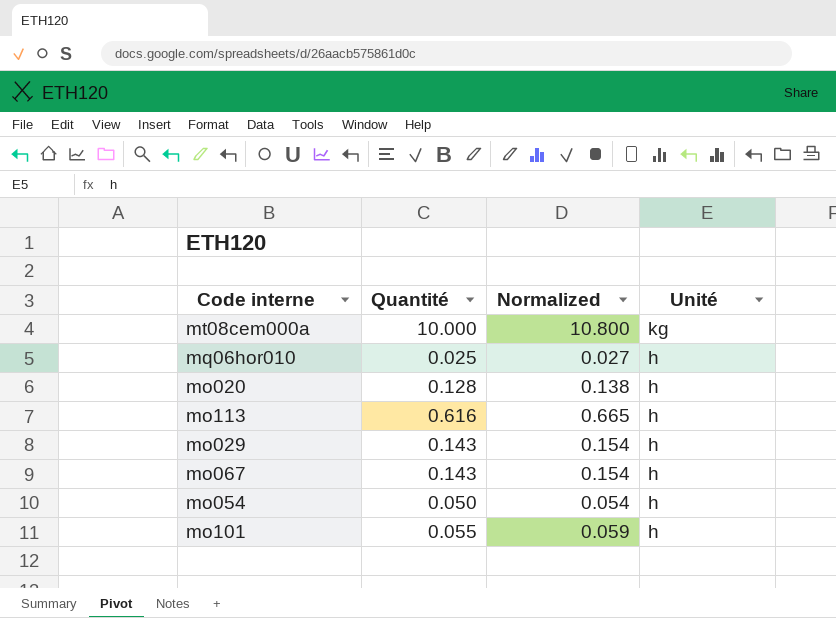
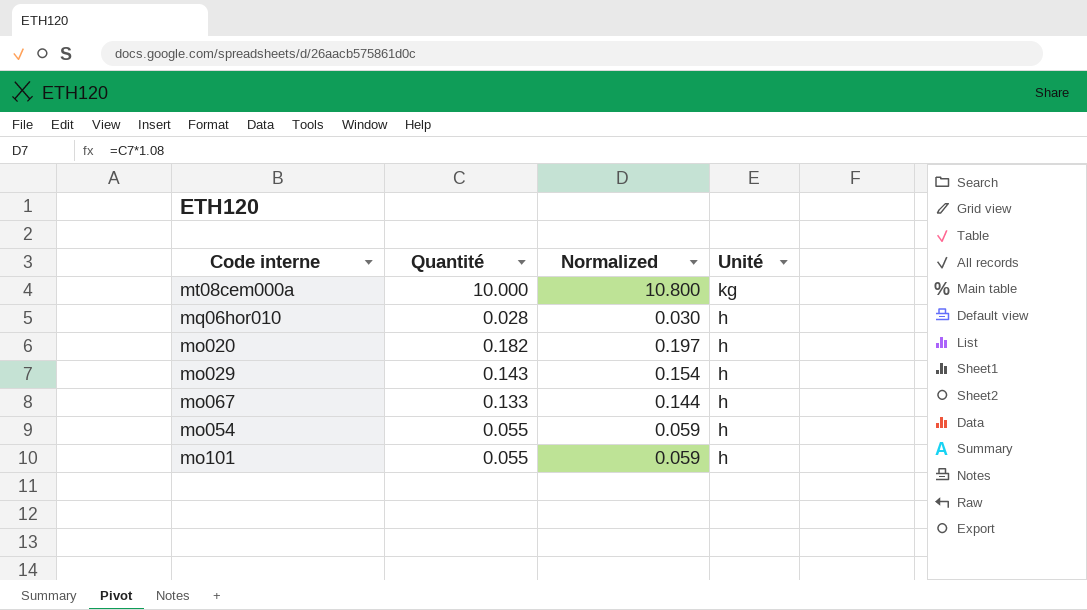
row mo113: 0.616 | 0.665 | h -> none
mq06hor010 | Quantité: 0.025 -> 0.028
mq06hor010 | Normalized: 0.027 -> 0.030
mo020 | Quantité: 0.128 -> 0.182
mo020 | Normalized: 0.138 -> 0.197
mo067 | Quantité: 0.143 -> 0.133
mo067 | Normalized: 0.154 -> 0.144
mo054 | Quantité: 0.050 -> 0.055
mo054 | Normalized: 0.054 -> 0.059

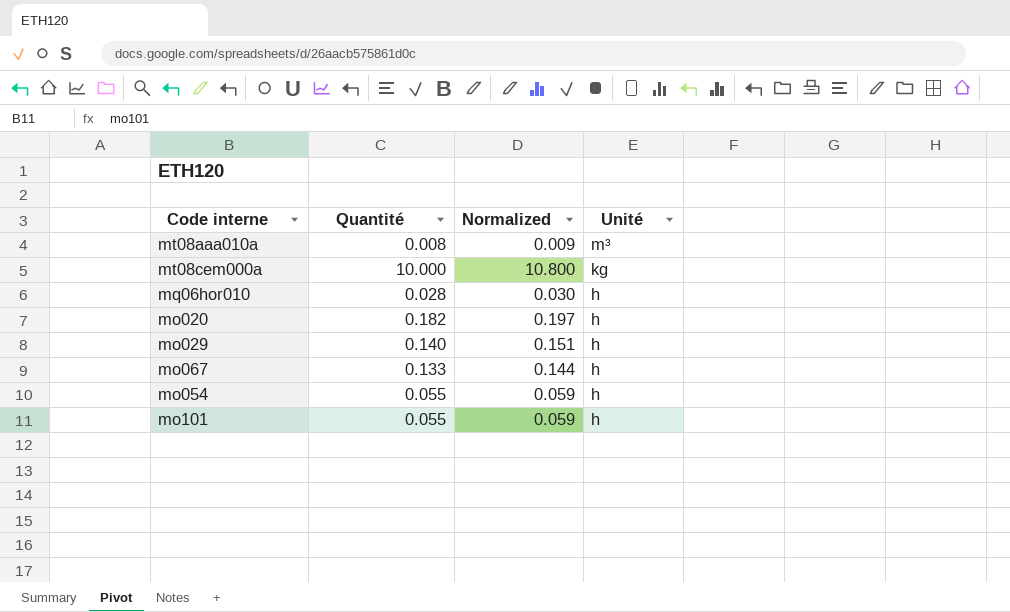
row mt08aaa010a: none -> 0.008 | 0.009 | m³
mo029 | Quantité: 0.143 -> 0.140
mo029 | Normalized: 0.154 -> 0.151

